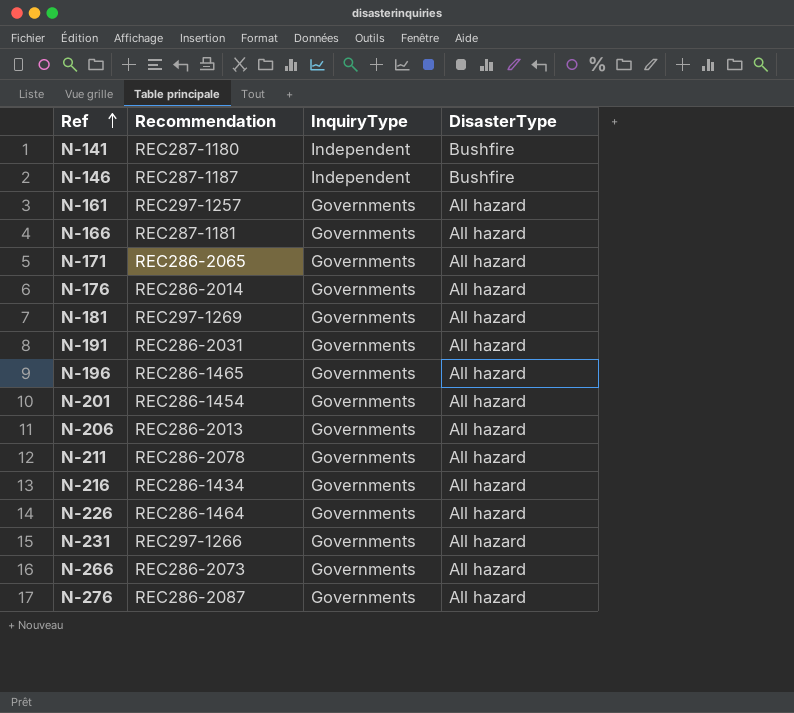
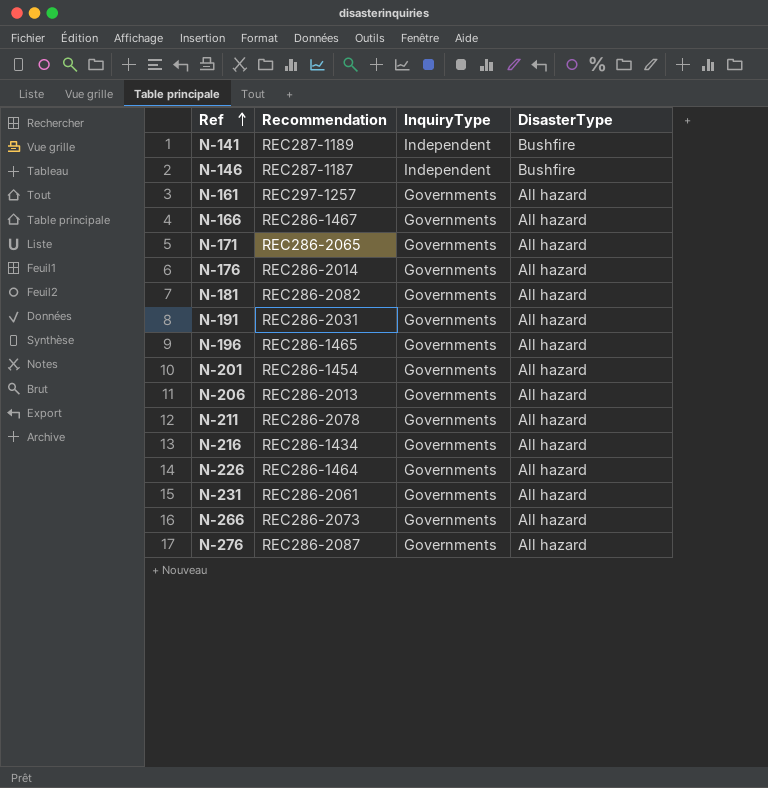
N-141 | Recommendation: REC287-1180 -> REC287-1189
N-166 | Recommendation: REC287-1181 -> REC286-1467
N-181 | Recommendation: REC297-1269 -> REC286-2082
N-231 | Recommendation: REC297-1266 -> REC286-2061

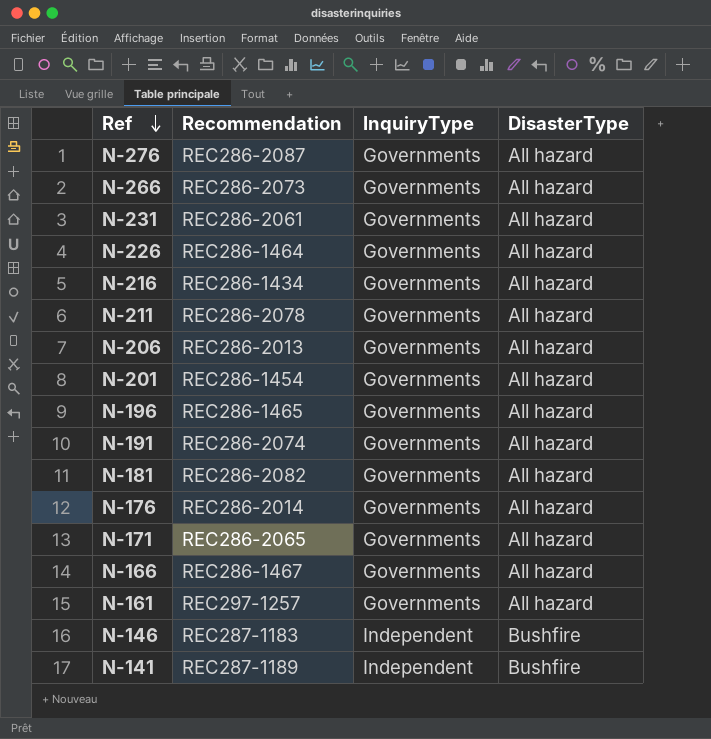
row order: Ref ascending -> Ref descending
N-191 | Recommendation: REC286-2031 -> REC286-2074
N-146 | Recommendation: REC287-1187 -> REC287-1183

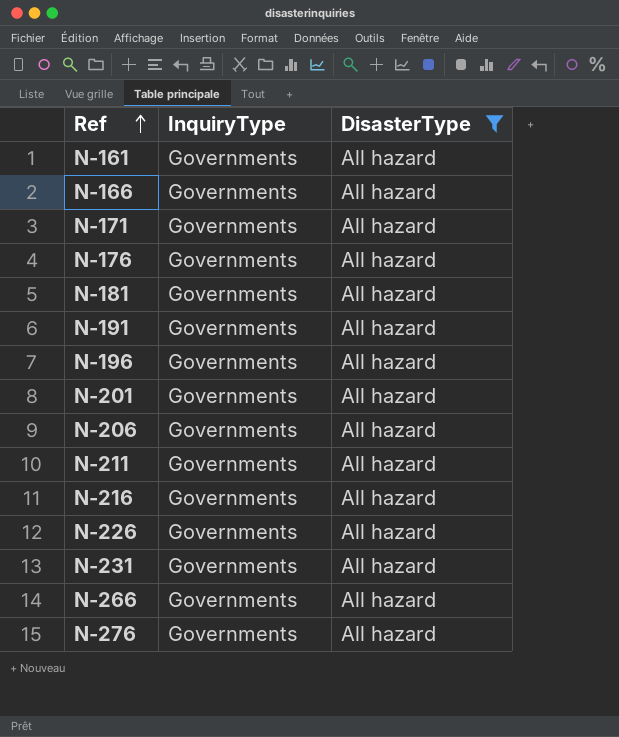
filter: none -> DisasterType = All hazard
row order: Ref descending -> Ref ascending
column Recommendation | position: 2 -> none

